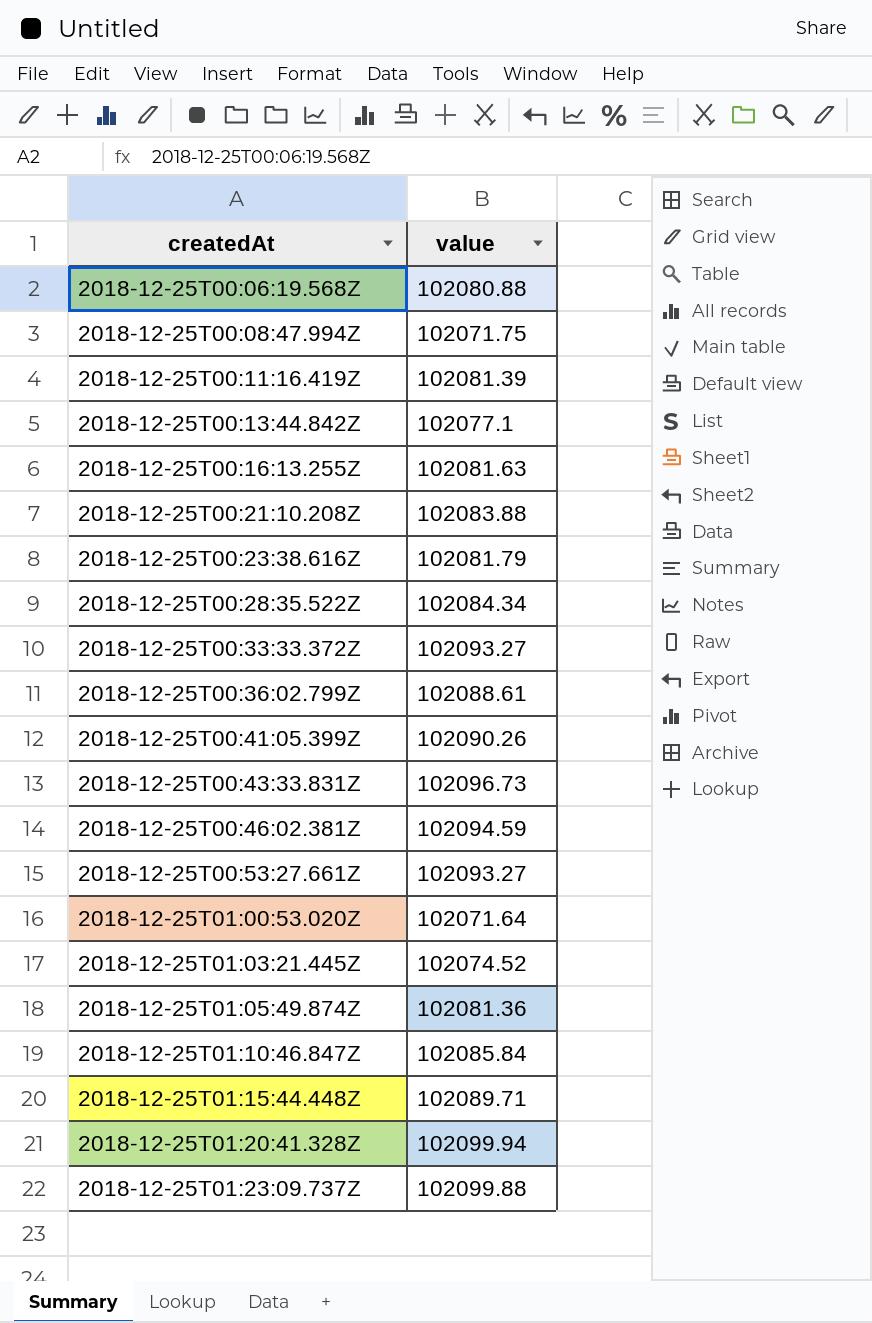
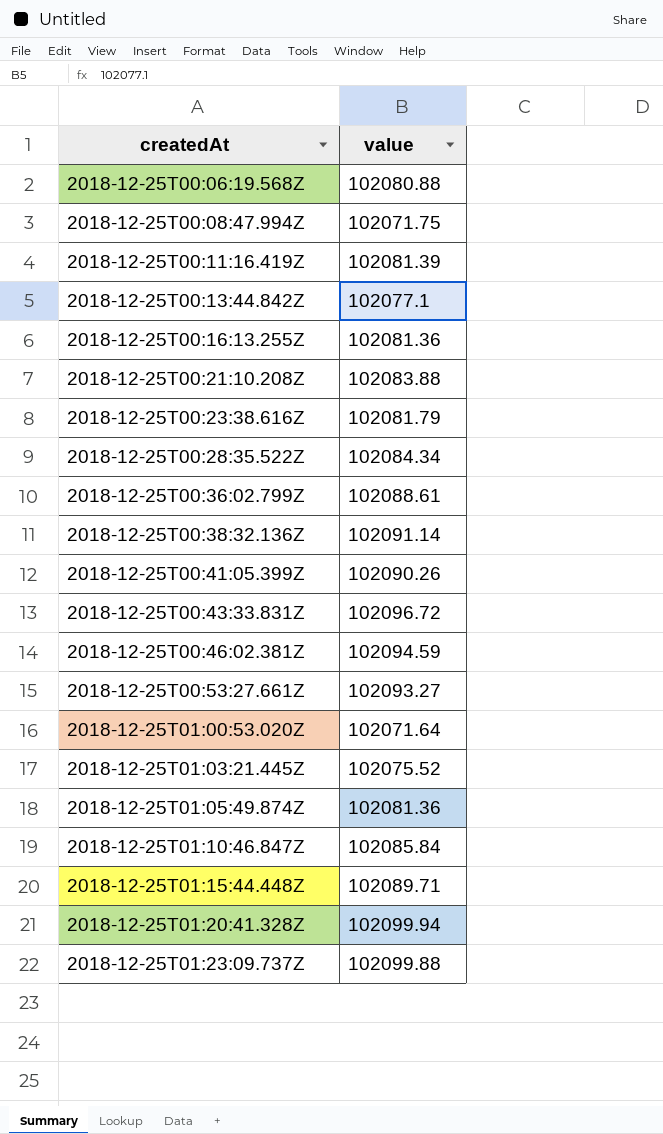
row 2018-12-25T00:33:33.372Z: 102093.27 -> none
2018-12-25T00:16:13.255Z | value: 102081.63 -> 102081.36
row 2018-12-25T00:38:32.136Z: none -> 102091.14
2018-12-25T00:43:33.831Z | value: 102096.73 -> 102096.72
2018-12-25T01:03:21.445Z | value: 102074.52 -> 102075.52

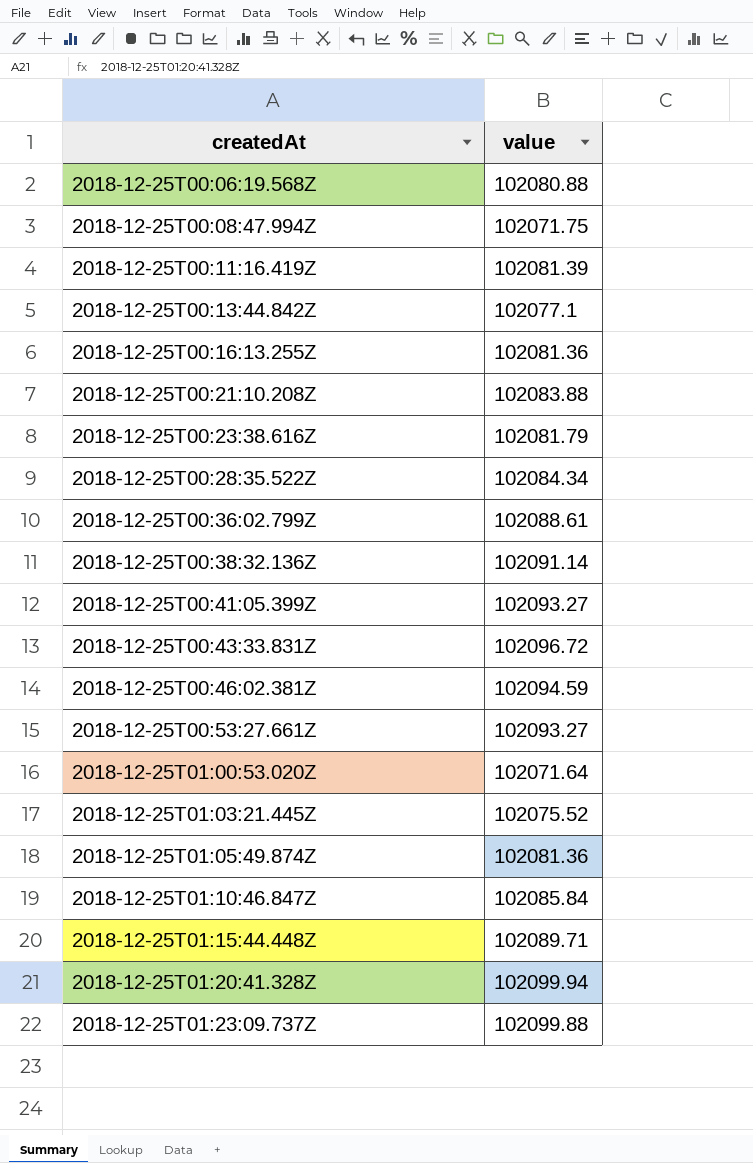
2018-12-25T00:41:05.399Z | value: 102090.26 -> 102093.27

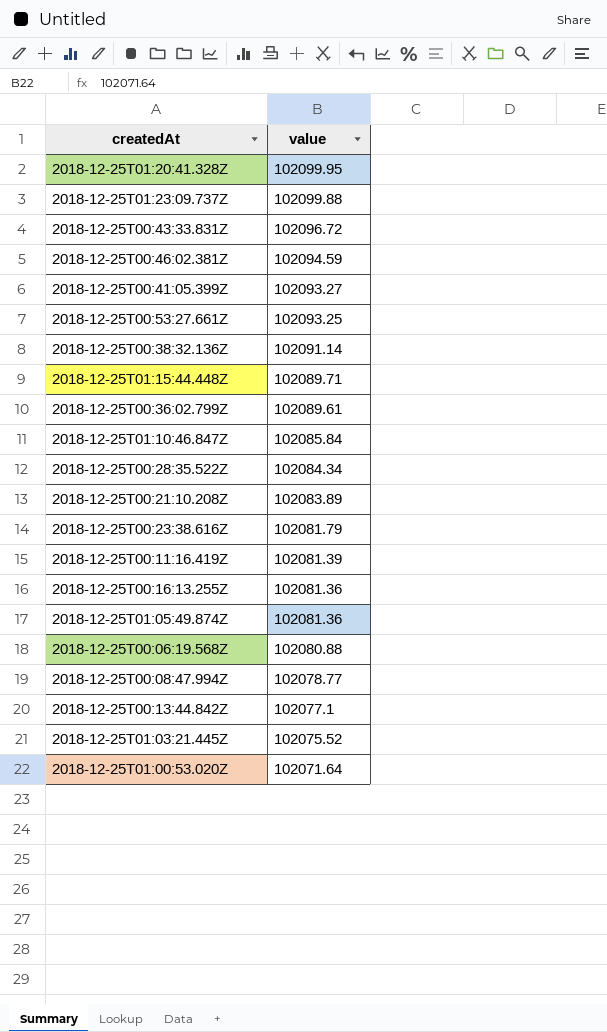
row order: createdAt ascending -> value descending
2018-12-25T01:20:41.328Z | value: 102099.94 -> 102099.95
2018-12-25T00:53:27.661Z | value: 102093.27 -> 102093.25
2018-12-25T00:36:02.799Z | value: 102088.61 -> 102089.61
2018-12-25T00:21:10.208Z | value: 102083.88 -> 102083.89
2018-12-25T00:08:47.994Z | value: 102071.75 -> 102078.77

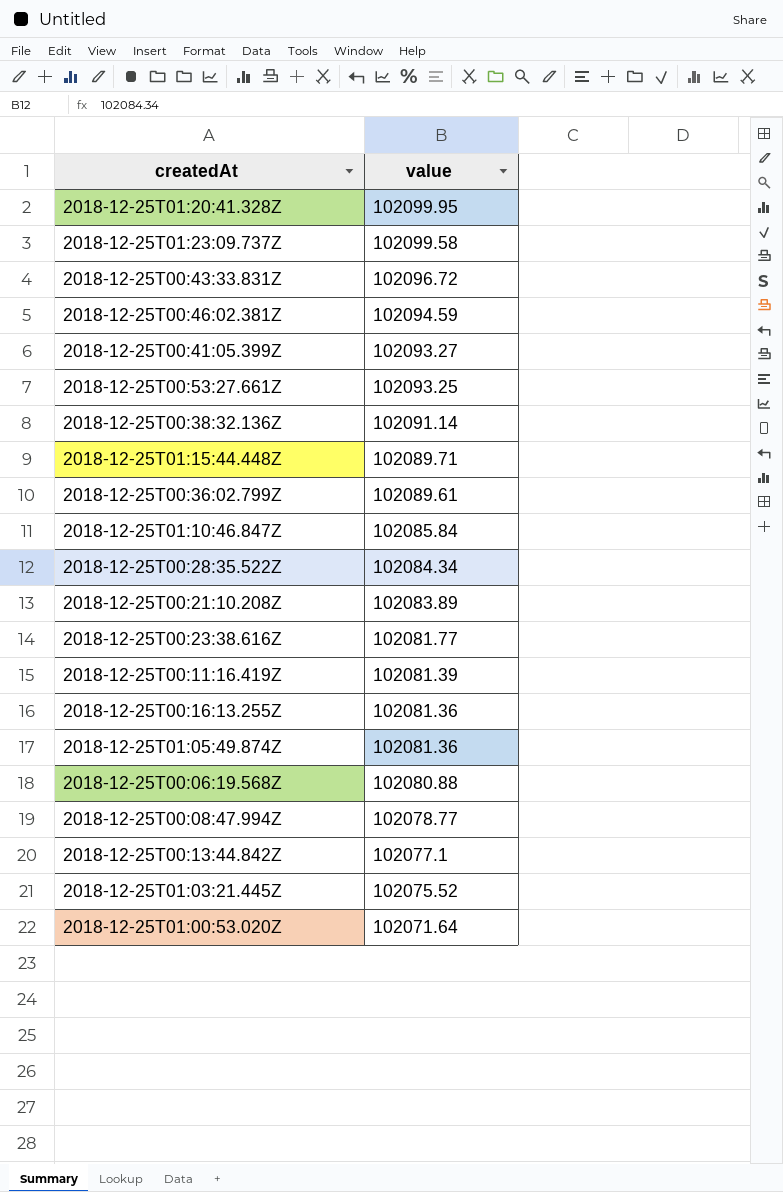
2018-12-25T01:23:09.737Z | value: 102099.88 -> 102099.58
2018-12-25T00:23:38.616Z | value: 102081.79 -> 102081.77

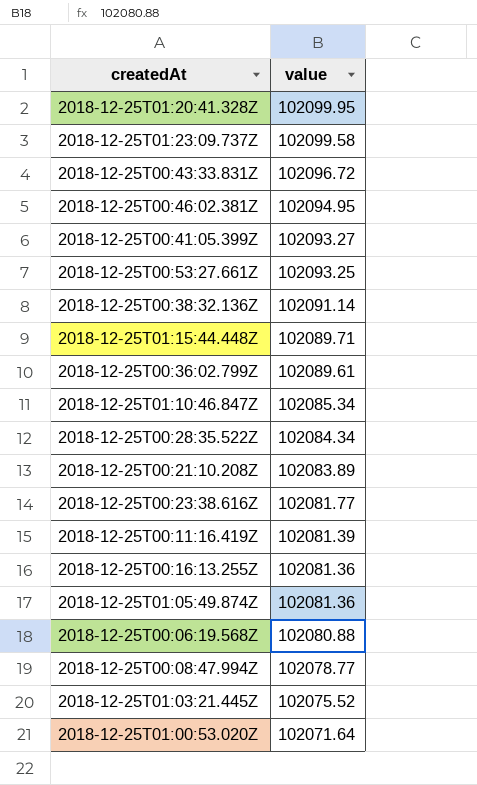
row 2018-12-25T00:13:44.842Z: 102077.1 -> none
2018-12-25T00:46:02.381Z | value: 102094.59 -> 102094.95
2018-12-25T01:10:46.847Z | value: 102085.84 -> 102085.34

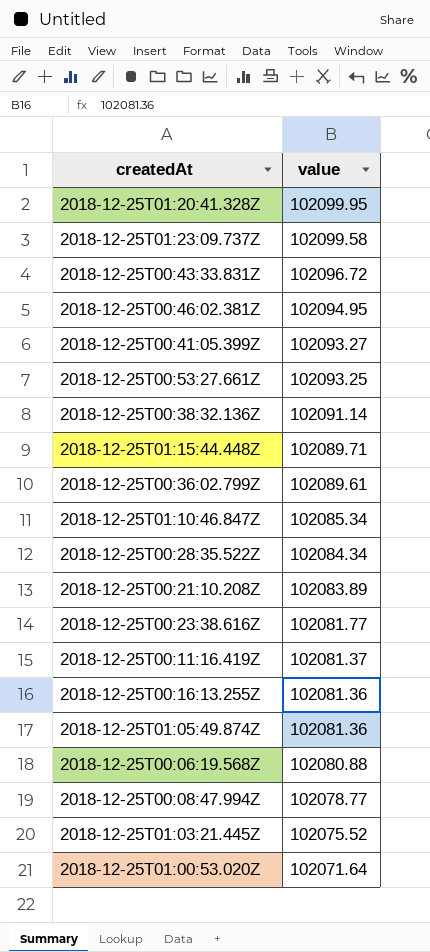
2018-12-25T00:11:16.419Z | value: 102081.39 -> 102081.37

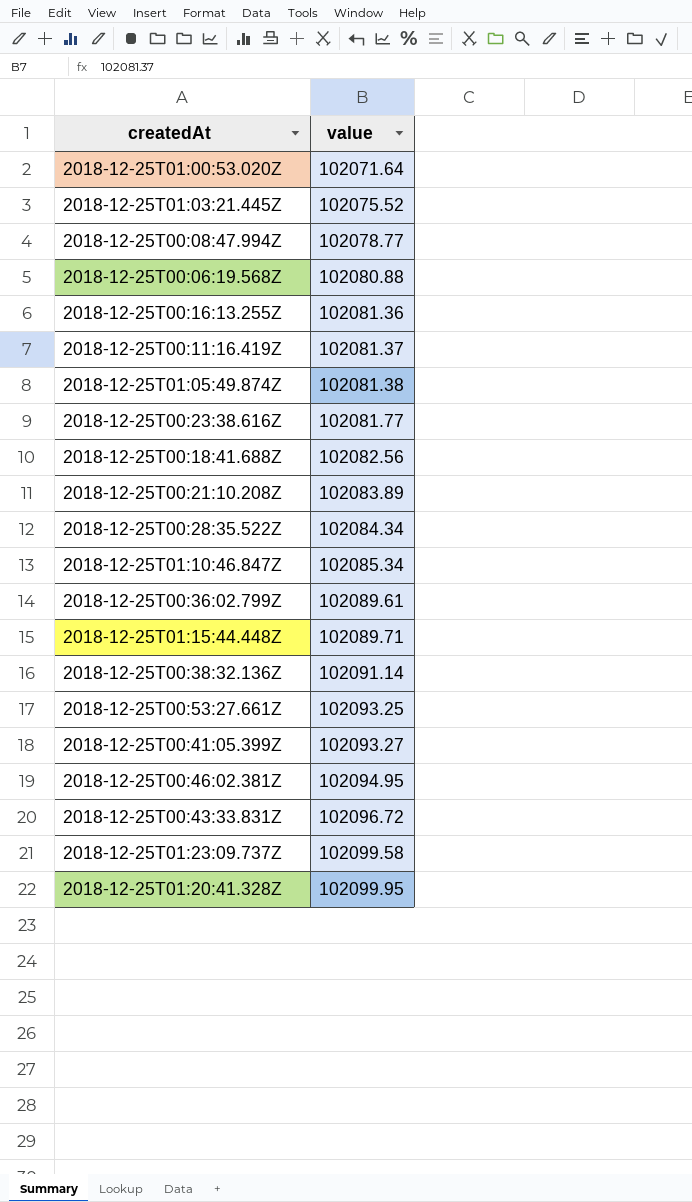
row order: value descending -> value ascending
2018-12-25T01:05:49.874Z | value: 102081.36 -> 102081.38
row 2018-12-25T00:18:41.688Z: none -> 102082.56

